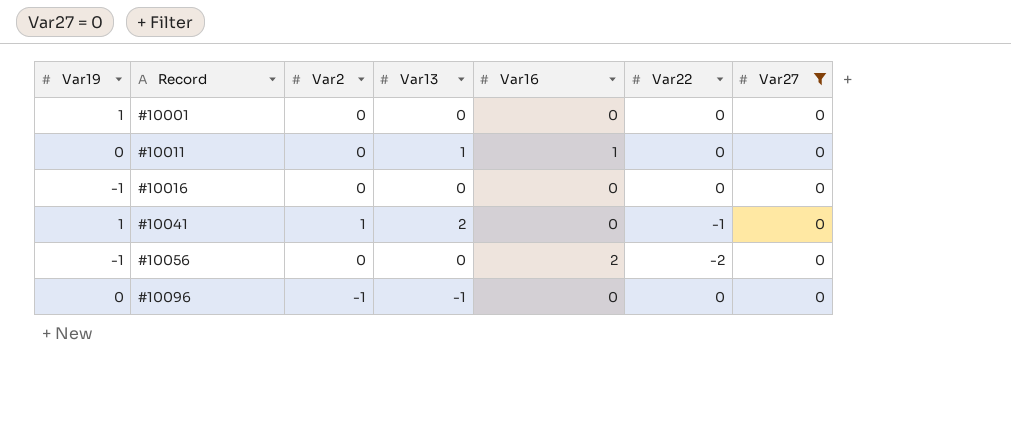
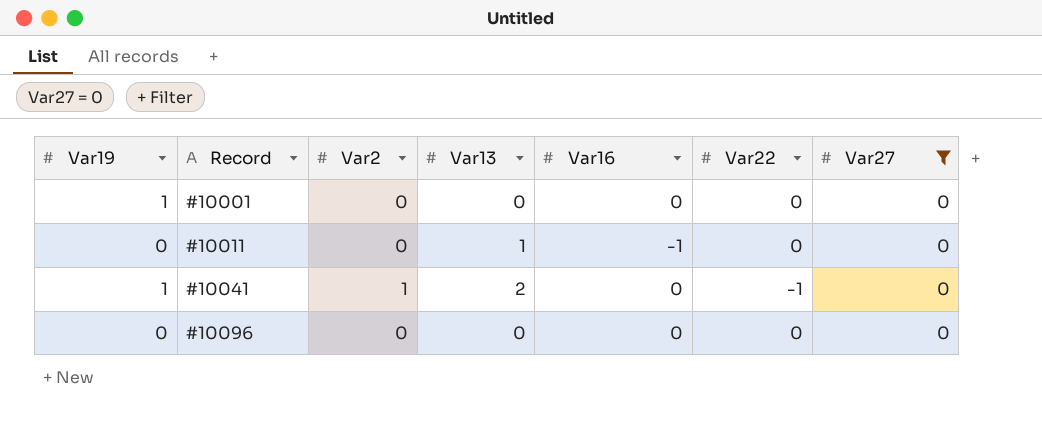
row #10016: -1 | 0 | 0 | 0 | 0 | 0 -> none
row #10056: -1 | 0 | 0 | 2 | -2 | 0 -> none
#10011 | Var16: 1 -> -1
#10096 | Var2: -1 -> 0
#10096 | Var13: -1 -> 0

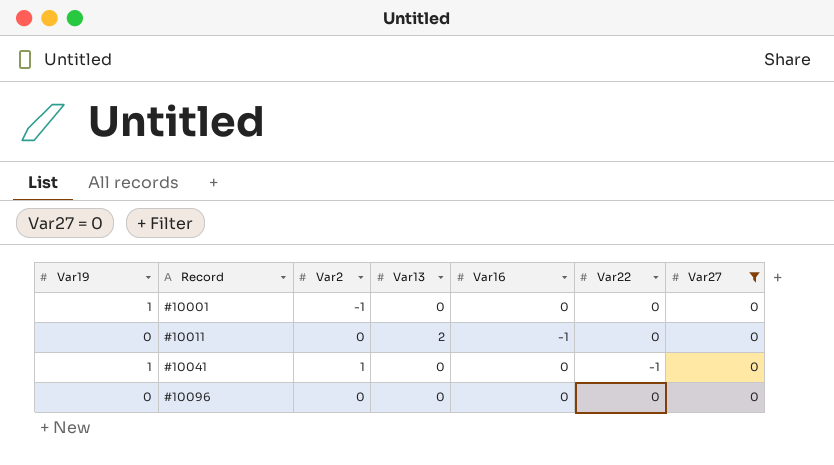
#10001 | Var2: 0 -> -1
#10011 | Var13: 1 -> 2
#10041 | Var13: 2 -> 0

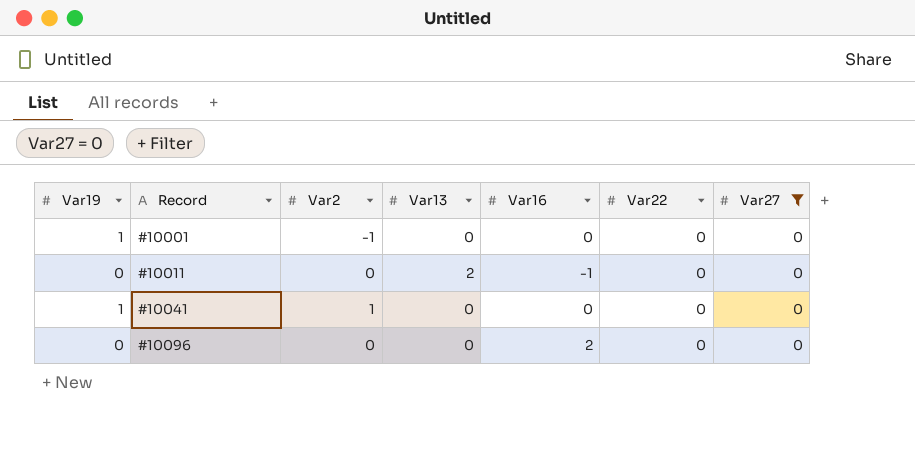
#10041 | Var22: -1 -> 0
#10096 | Var16: 0 -> 2

